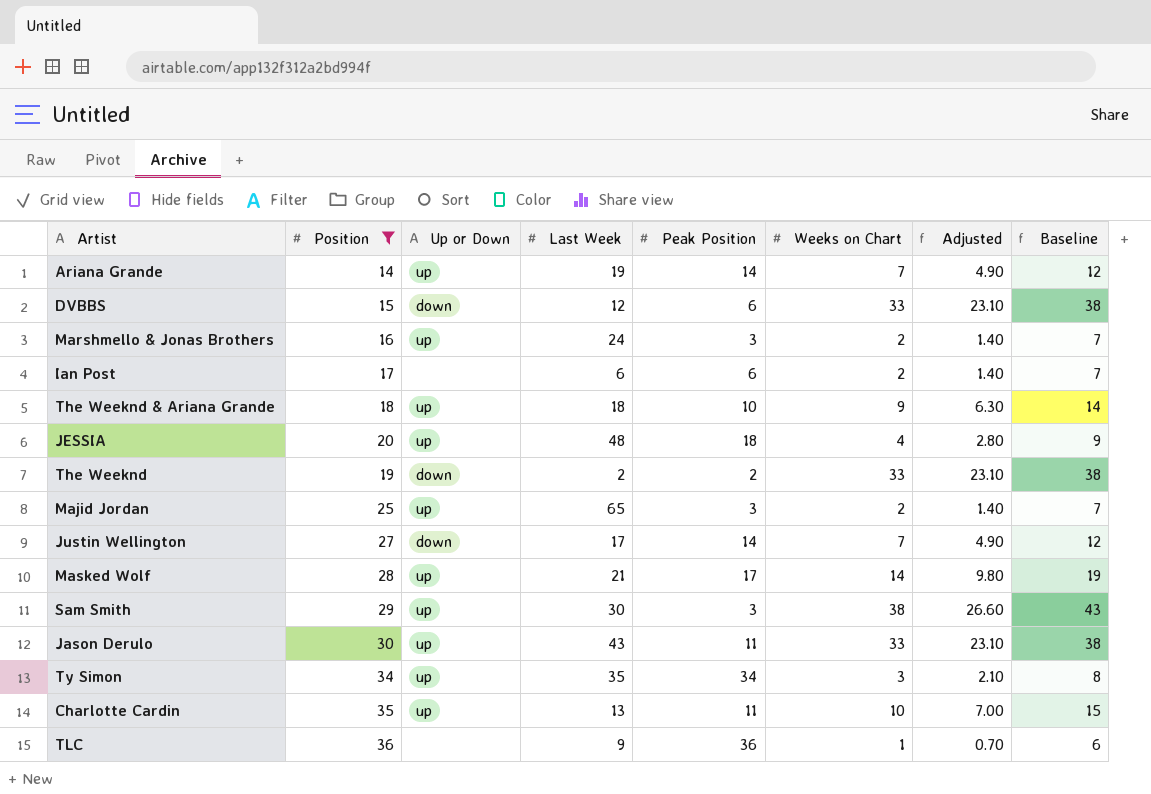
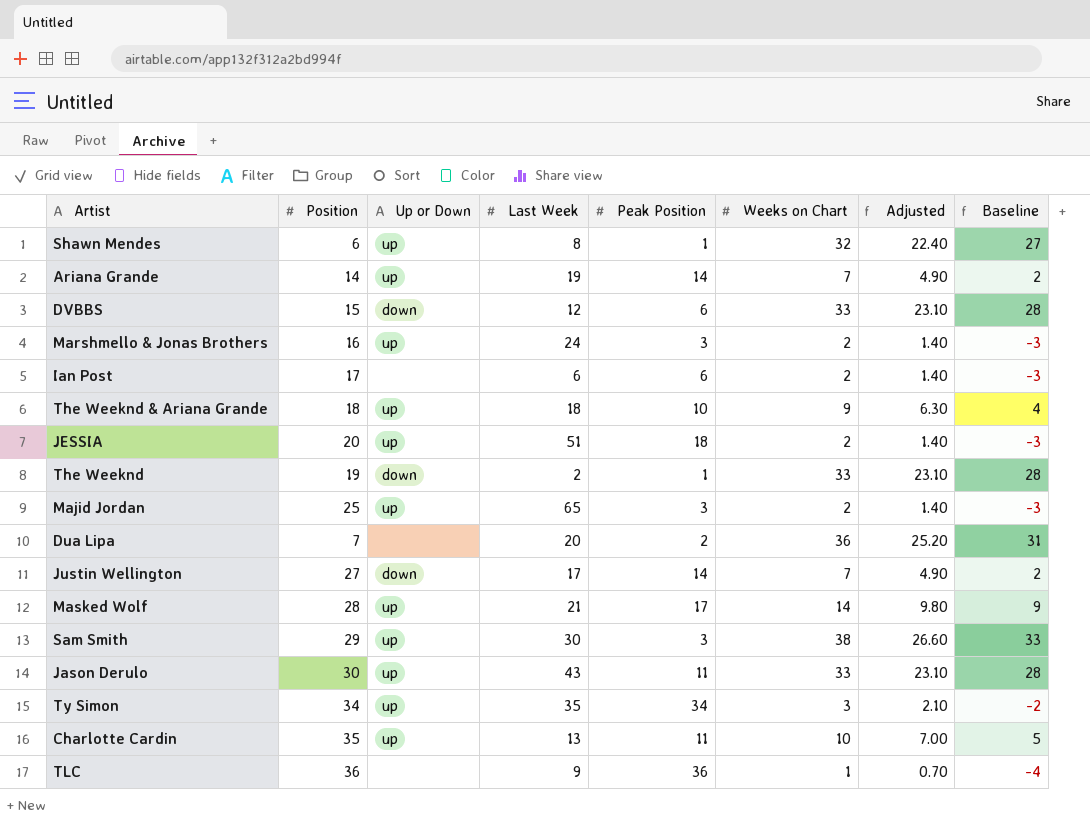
filter: Position >= 14 -> none
column Baseline | formula: [Weeks on Chart] + 5 -> [Weeks on Chart] - 5
JESSIA | Last Week: 48 -> 51
JESSIA | Weeks on Chart: 4 -> 2
JESSIA | Adjusted: 2.80 -> 1.40
The Weeknd | Peak Position: 2 -> 1

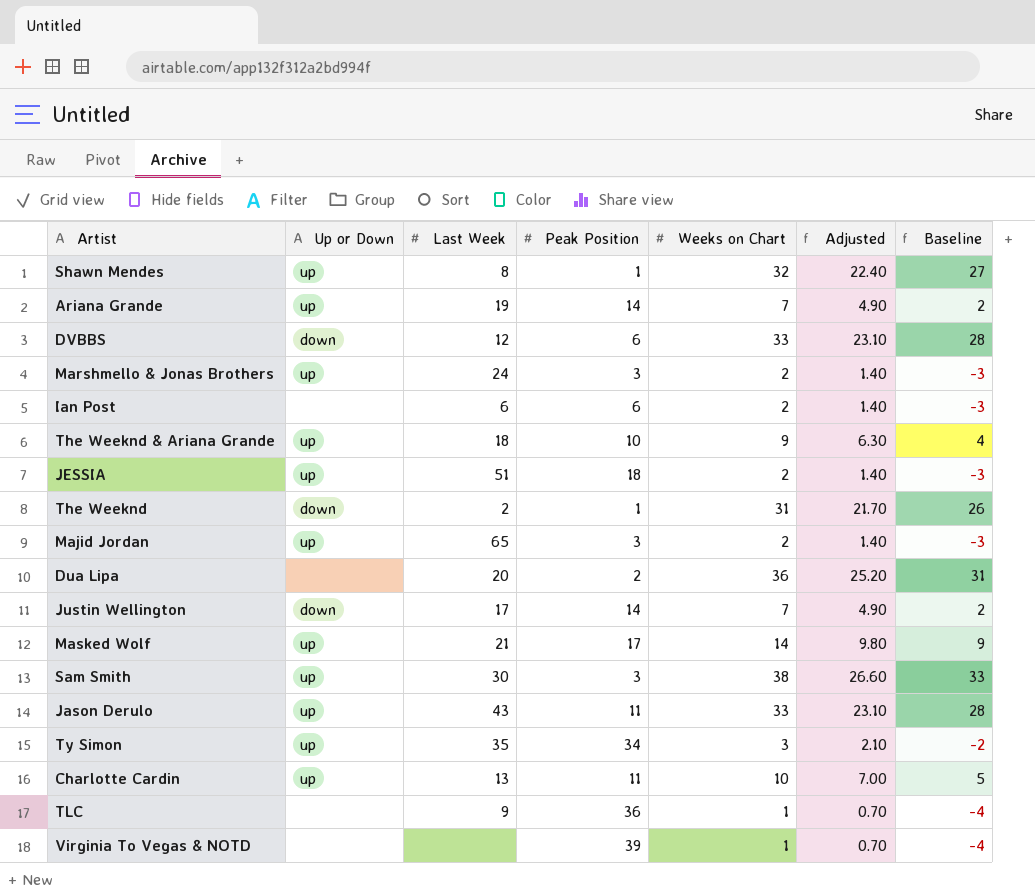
column Position | position: 2 -> none
The Weeknd | Weeks on Chart: 33 -> 31
The Weeknd | Adjusted: 23.10 -> 21.70
The Weeknd | Baseline: 28 -> 26
row Virginia To Vegas & NOTD: none -> none | none | 39 | 1 | 0.70 | -4

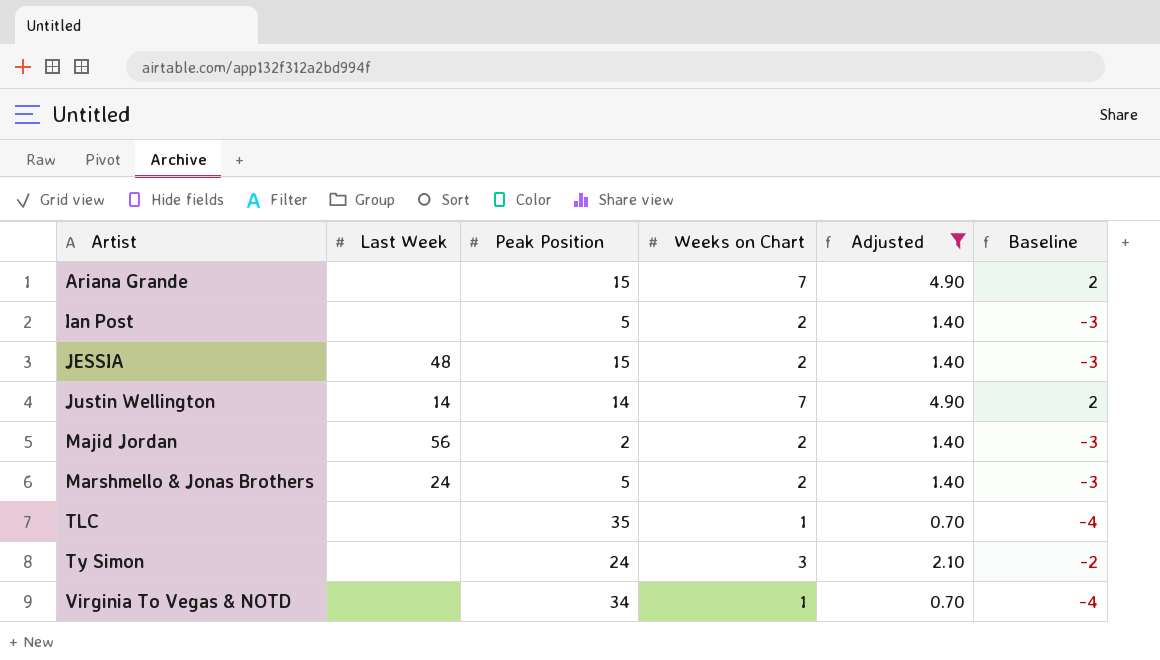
filter: none -> Adjusted <= 4.90
row order: none -> Artist ascending
column Up or Down | position: 2 -> none
Ariana Grande | Last Week: 19 -> none
Ariana Grande | Peak Position: 14 -> 15
Ian Post | Last Week: 6 -> none
Ian Post | Peak Position: 6 -> 5
JESSIA | Last Week: 51 -> 48
JESSIA | Peak Position: 18 -> 15
Justin Wellington | Last Week: 17 -> 14
Majid Jordan | Last Week: 65 -> 56
Majid Jordan | Peak Position: 3 -> 2
Marshmello & Jonas Brothers | Peak Position: 3 -> 5
TLC | Last Week: 9 -> none
TLC | Peak Position: 36 -> 35
Ty Simon | Last Week: 35 -> none
Ty Simon | Peak Position: 34 -> 24
Virginia To Vegas & NOTD | Peak Position: 39 -> 34

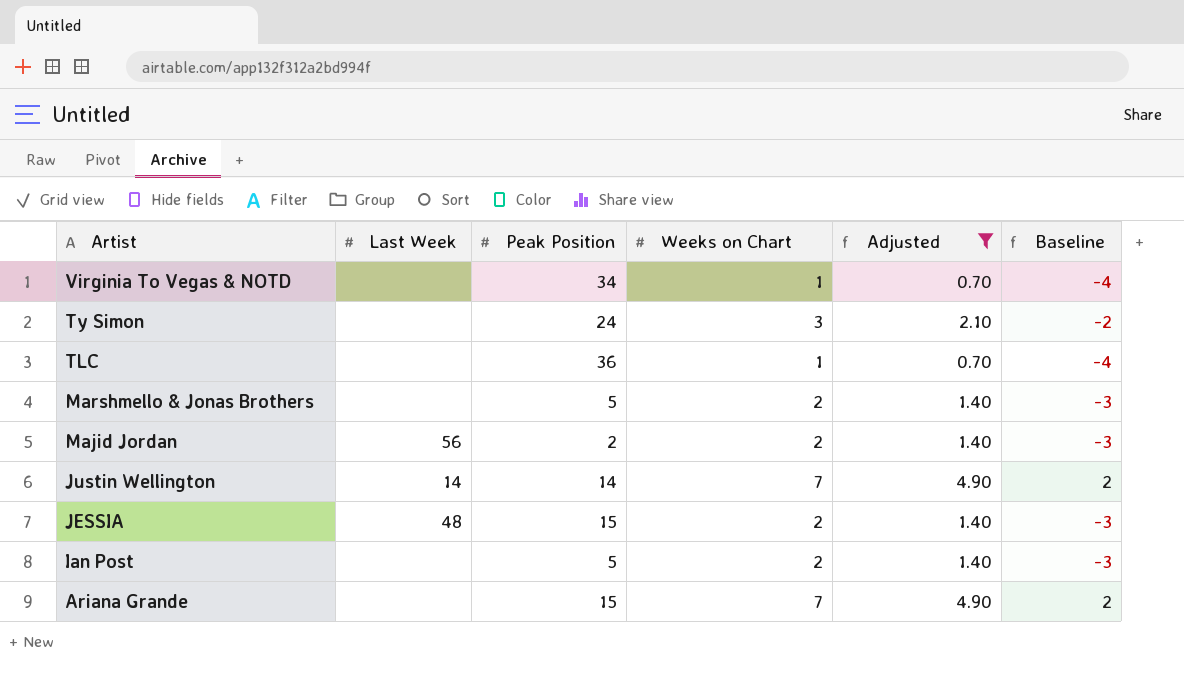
row order: Artist ascending -> Artist descending
TLC | Peak Position: 35 -> 36
Marshmello & Jonas Brothers | Last Week: 24 -> none

